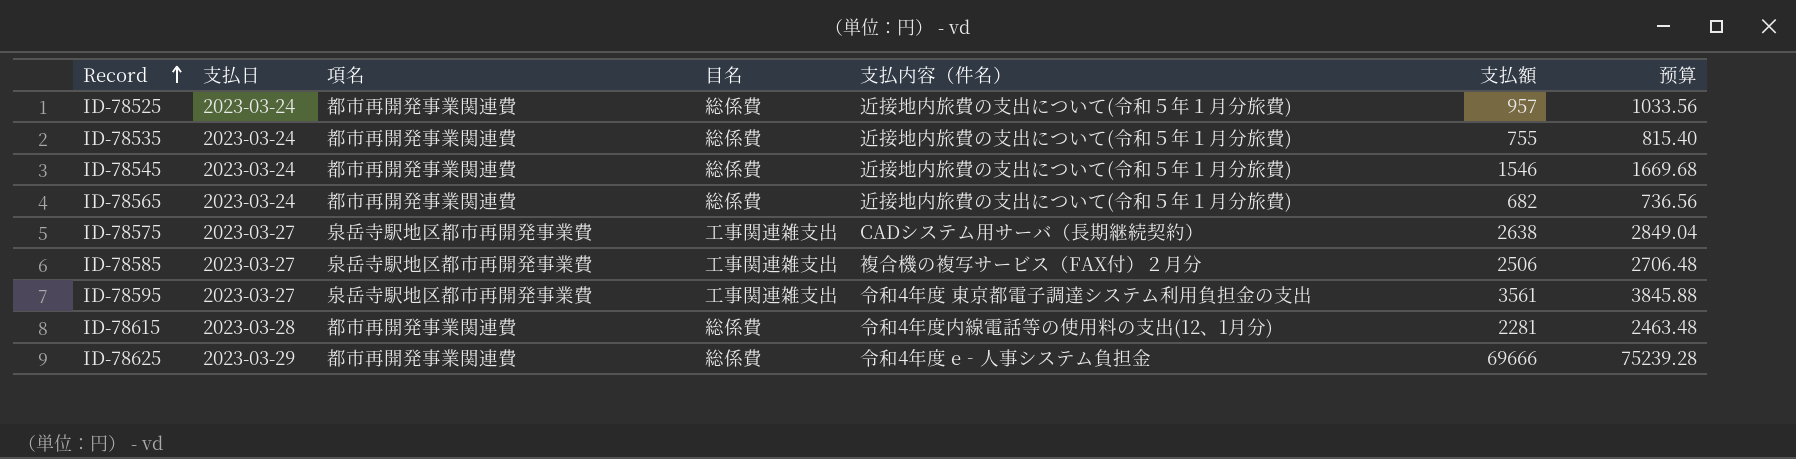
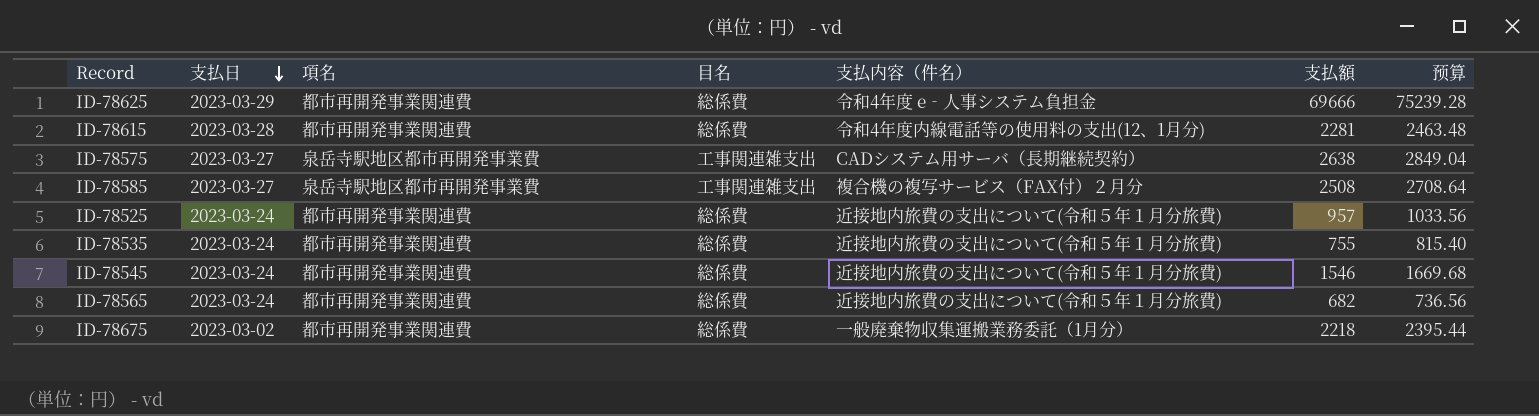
row order: Record ascending -> 支払日 descending
row ID-78595: 2023-03-27 | 泉岳寺駅地区都市再開発事業費 | 工事関連雑支出 | 令和4年度 東京都電子調達システム利用負担金の支出 | 3561 | 3845.88 -> none
ID-78585 | 支払額: 2506 -> 2508
ID-78585 | 预算: 2706.48 -> 2708.64
row ID-78675: none -> 2023-03-02 | 都市再開発事業関連費 | 総係費 | 一般廃棄物収集運搬業務委託（1月分） | 2218 | 2395.44

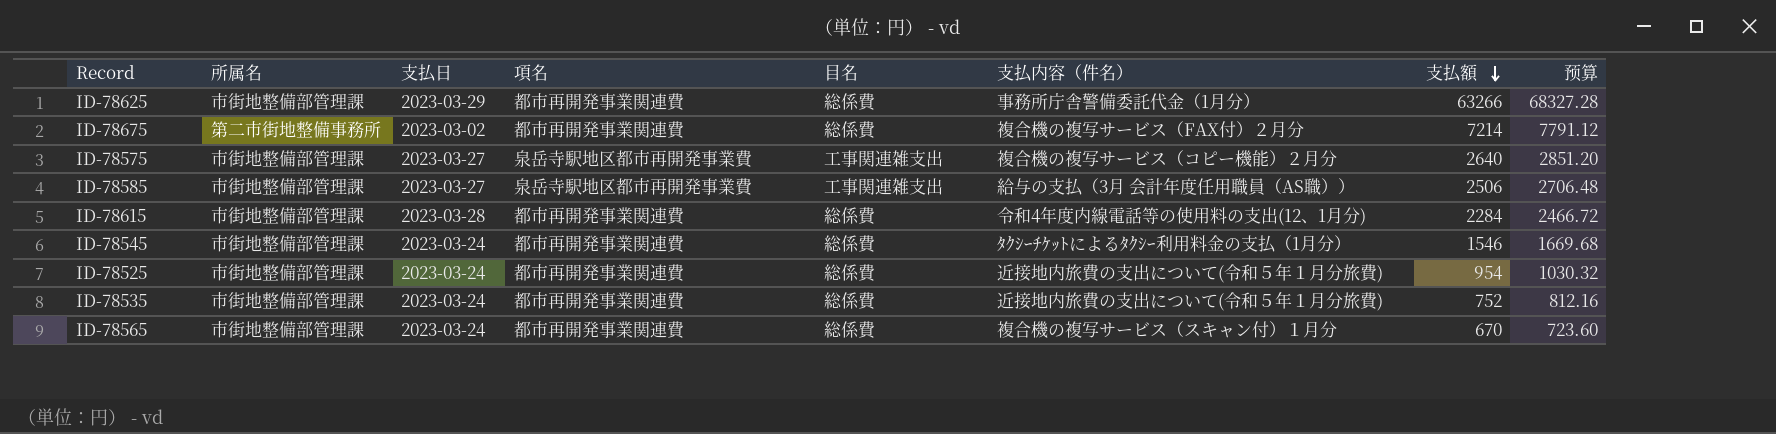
row order: 支払日 descending -> 支払額 descending
column 所属名 | position: none -> 2
ID-78625 | 支払内容（件名）: 令和4年度 e‐人事システム負担金 -> 事務所庁舎警備委託代金（1月分）
ID-78625 | 支払額: 69666 -> 63266
ID-78625 | 预算: 75239.28 -> 68327.28
ID-78675 | 支払内容（件名）: 一般廃棄物収集運搬業務委託（1月分） -> 複合機の複写サービス（FAX付）２月分
ID-78675 | 支払額: 2218 -> 7214
ID-78675 | 预算: 2395.44 -> 7791.12
ID-78575 | 支払内容（件名）: CADシステム用サーバ（長期継続契約） -> 複合機の複写サービス（コピー機能）２月分
ID-78575 | 支払額: 2638 -> 2640
ID-78575 | 预算: 2849.04 -> 2851.20
ID-78585 | 支払内容（件名）: 複合機の複写サービス（FAX付）２月分 -> 給与の支払（3月 会計年度任用職員（AS職））
ID-78585 | 支払額: 2508 -> 2506
ID-78585 | 预算: 2708.64 -> 2706.48
ID-78615 | 支払額: 2281 -> 2284
ID-78615 | 预算: 2463.48 -> 2466.72
ID-78545 | 支払内容（件名）: 近接地内旅費の支出について(令和５年１月分旅費) -> ﾀｸｼｰﾁｹｯﾄによるﾀｸｼｰ利用料金の支払（1月分）
ID-78525 | 支払額: 957 -> 954
ID-78525 | 预算: 1033.56 -> 1030.32
ID-78535 | 支払額: 755 -> 752
ID-78535 | 预算: 815.40 -> 812.16
ID-78565 | 支払内容（件名）: 近接地内旅費の支出について(令和５年１月分旅費) -> 複合機の複写サービス（スキャン付）１月分
ID-78565 | 支払額: 682 -> 670
ID-78565 | 预算: 736.56 -> 723.60

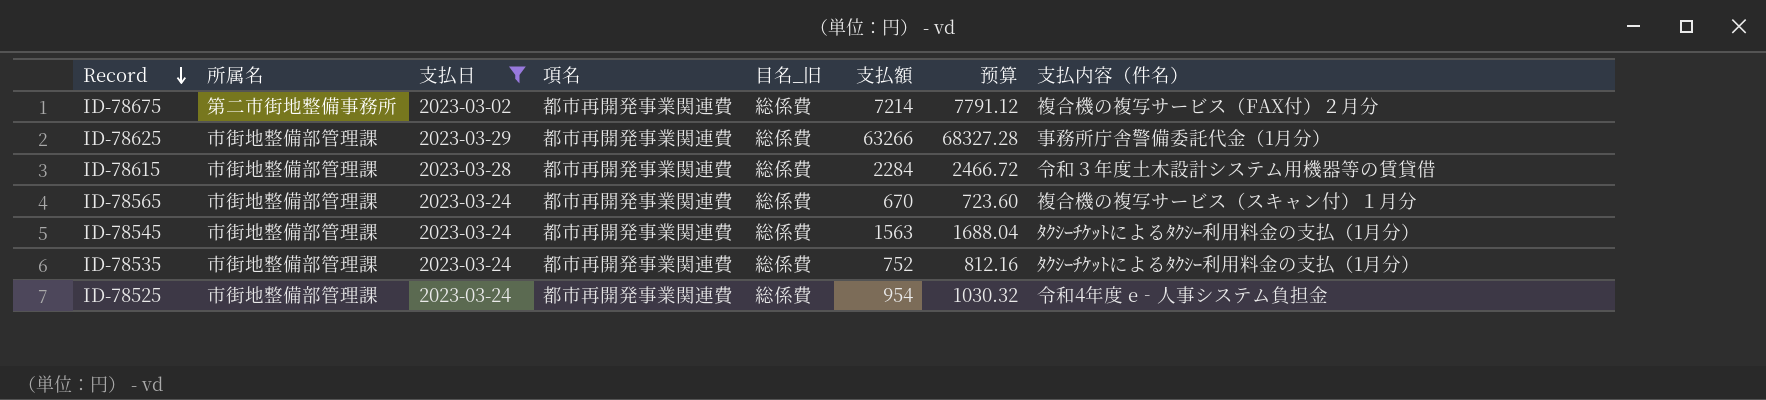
filter: none -> 支払日 != 2023-03-27
row order: 支払額 descending -> Record descending
column name: 目名 -> 目名_旧
column 支払内容（件名） | position: 6 -> 8
ID-78615 | 支払内容（件名）: 令和4年度内線電話等の使用料の支出(12、1月分) -> 令和３年度土木設計システム用機器等の賃貸借
ID-78545 | 支払額: 1546 -> 1563
ID-78545 | 预算: 1669.68 -> 1688.04
ID-78535 | 支払内容（件名）: 近接地内旅費の支出について(令和５年１月分旅費) -> ﾀｸｼｰﾁｹｯﾄによるﾀｸｼｰ利用料金の支払（1月分）
ID-78525 | 支払内容（件名）: 近接地内旅費の支出について(令和５年１月分旅費) -> 令和4年度 e‐人事システム負担金

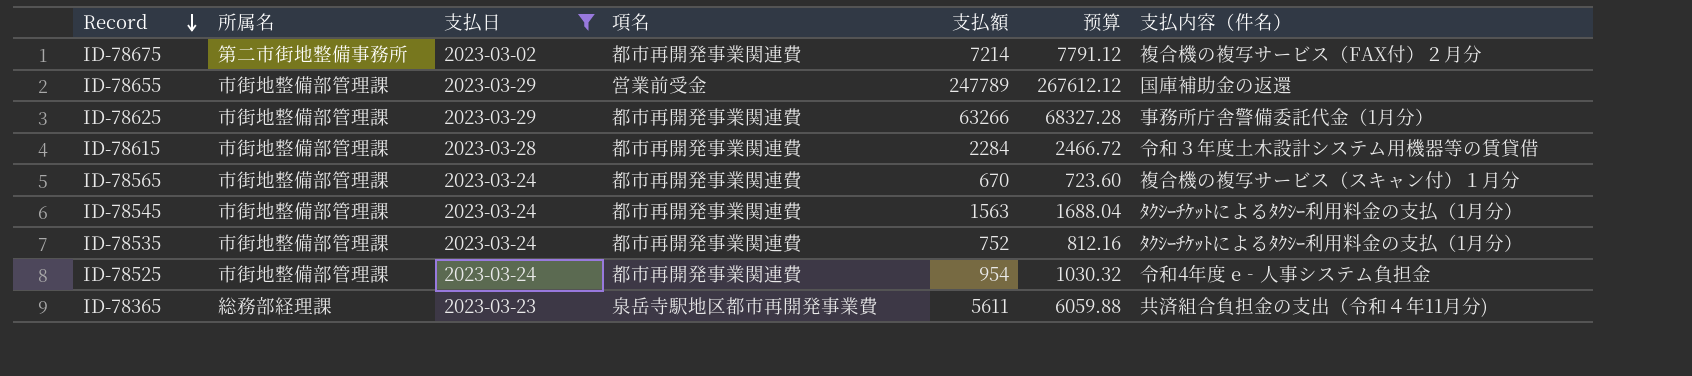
column 目名_旧 | position: 5 -> none
row ID-78655: none -> 市街地整備部管理課 | 2023-03-29 | 営業前受金 | 247789 | 267612.12 | 国庫補助金の返還
row ID-78365: none -> 総務部経理課 | 2023-03-23 | 泉岳寺駅地区都市再開発事業費 | 5611 | 6059.88 | 共済組合負担金の支出（令和４年11月分)

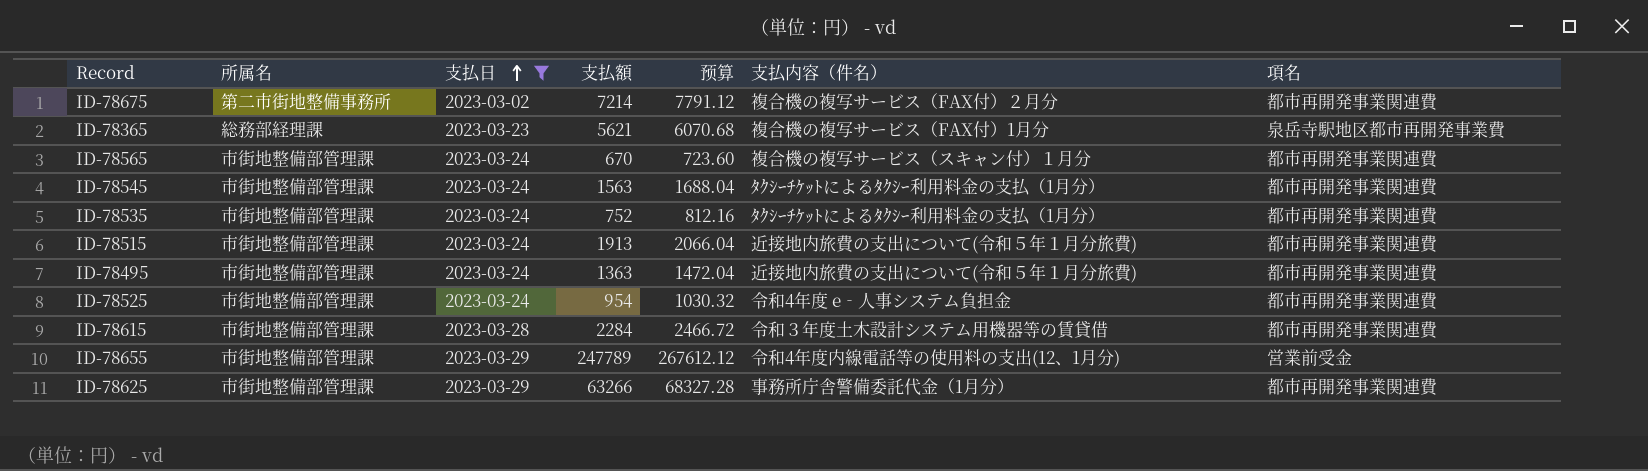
row order: Record descending -> 支払日 ascending
column 項名 | position: 4 -> 7
ID-78365 | 支払額: 5611 -> 5621
ID-78365 | 预算: 6059.88 -> 6070.68
ID-78365 | 支払内容（件名）: 共済組合負担金の支出（令和４年11月分) -> 複合機の複写サービス（FAX付）1月分
row ID-78515: none -> 市街地整備部管理課 | 2023-03-24 | 1913 | 2066.04 | 近接地内旅費の支出について(令和５年１月分旅費) | 都市再開発事業関連費
row ID-78495: none -> 市街地整備部管理課 | 2023-03-24 | 1363 | 1472.04 | 近接地内旅費の支出について(令和５年１月分旅費) | 都市再開発事業関連費
ID-78655 | 支払内容（件名）: 国庫補助金の返還 -> 令和4年度内線電話等の使用料の支出(12、1月分)

